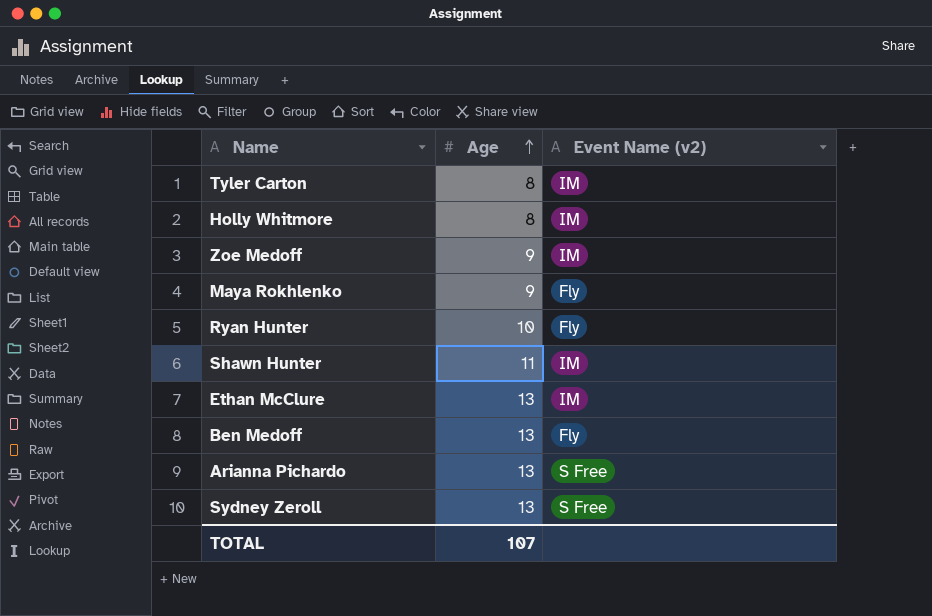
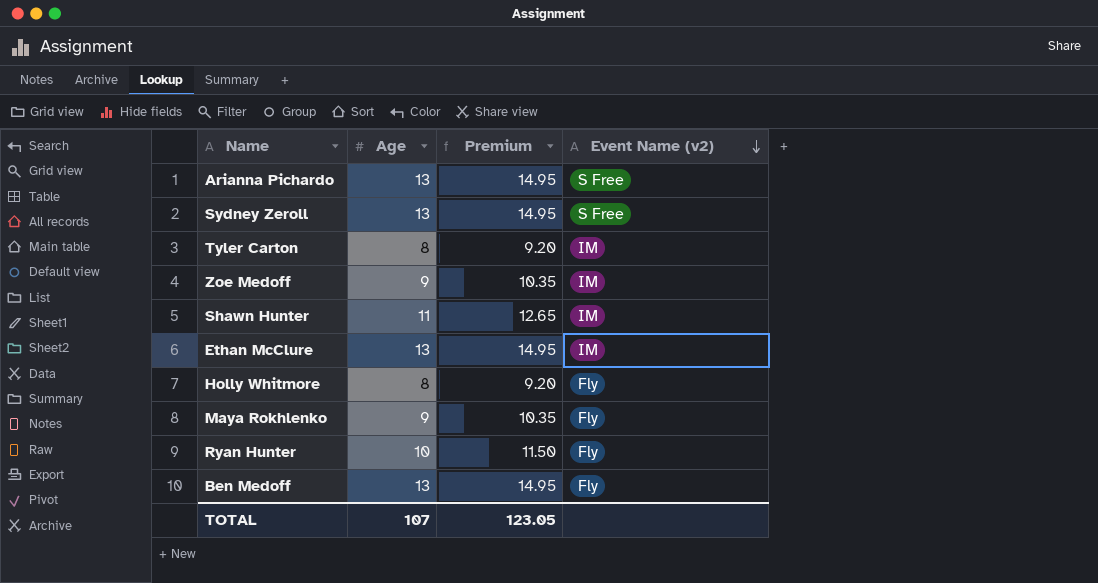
row order: Age ascending -> Event Name (v2) descending
column Premium | formula: none -> [Age] * 1.15
Holly Whitmore | Event Name (v2): IM -> Fly

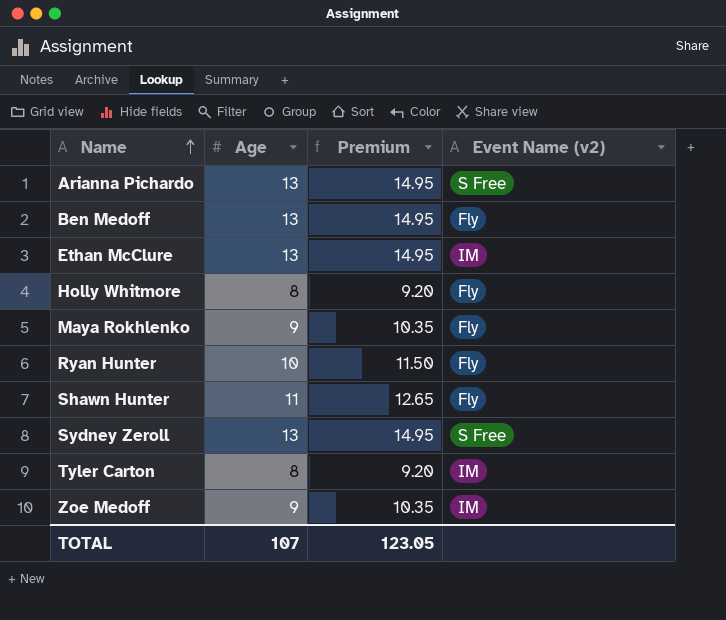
row order: Event Name (v2) descending -> Name ascending
Shawn Hunter | Event Name (v2): IM -> Fly

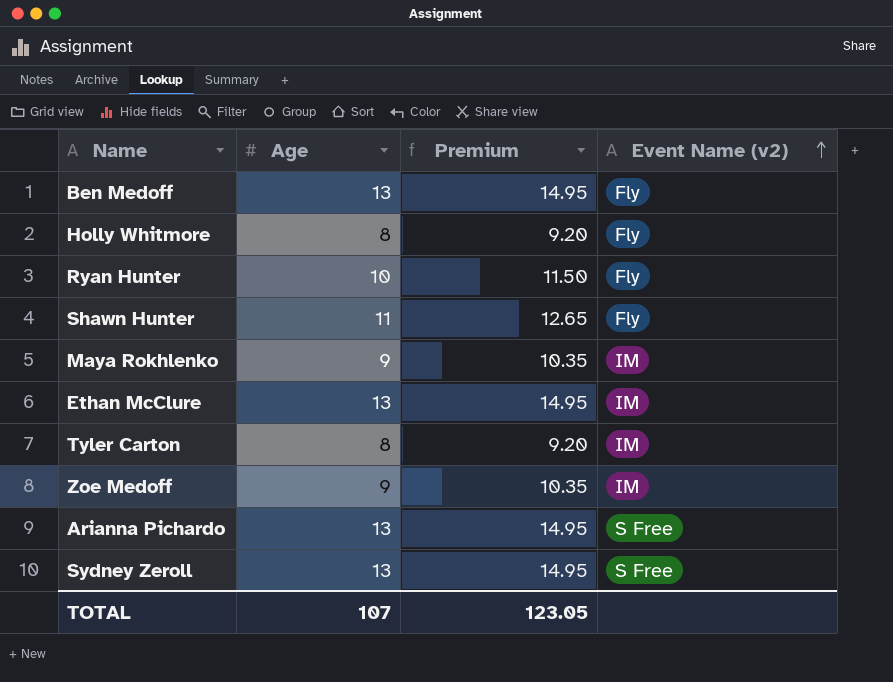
row order: Name ascending -> Event Name (v2) ascending
Maya Rokhlenko | Event Name (v2): Fly -> IM

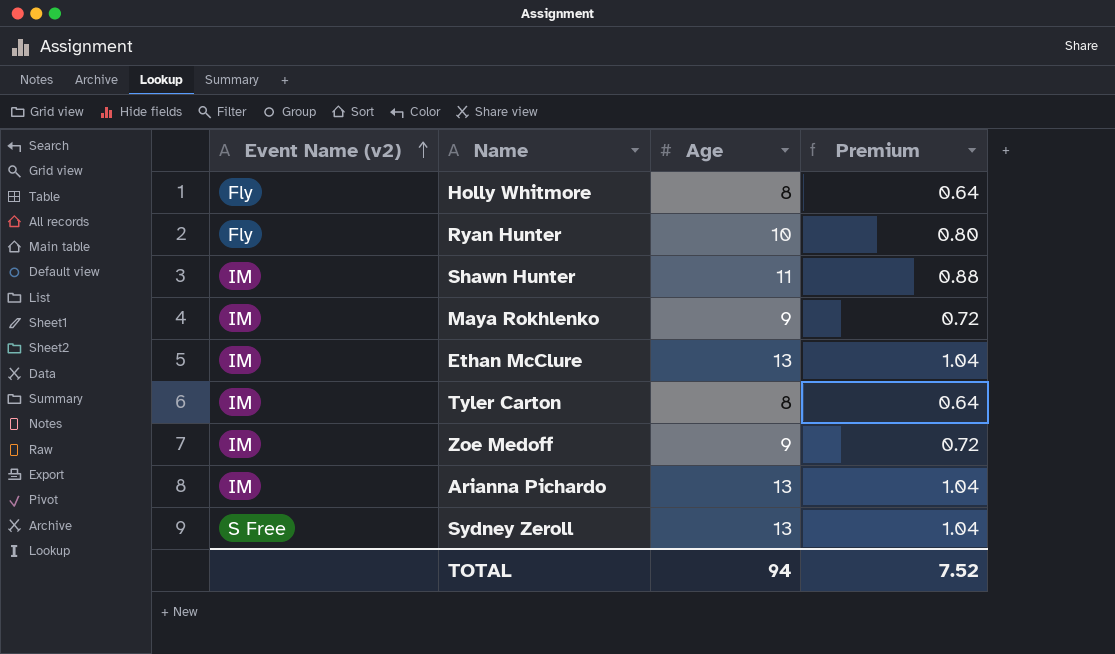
column Event Name (v2) | position: 4 -> 1
column Premium | formula: [Age] * 1.15 -> [Age] * 0.08
row Ben Medoff: 13 | 14.95 | Fly -> none
Shawn Hunter | Event Name (v2): Fly -> IM
Arianna Pichardo | Event Name (v2): S Free -> IM
TOTAL | Age: 107 -> 94
TOTAL | Premium: 123.05 -> 7.52

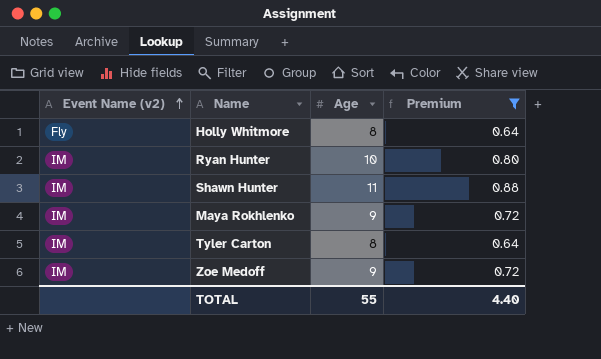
filter: none -> Premium != 1.04
Ryan Hunter | Event Name (v2): Fly -> IM
TOTAL | Age: 94 -> 55
TOTAL | Premium: 7.52 -> 4.40

